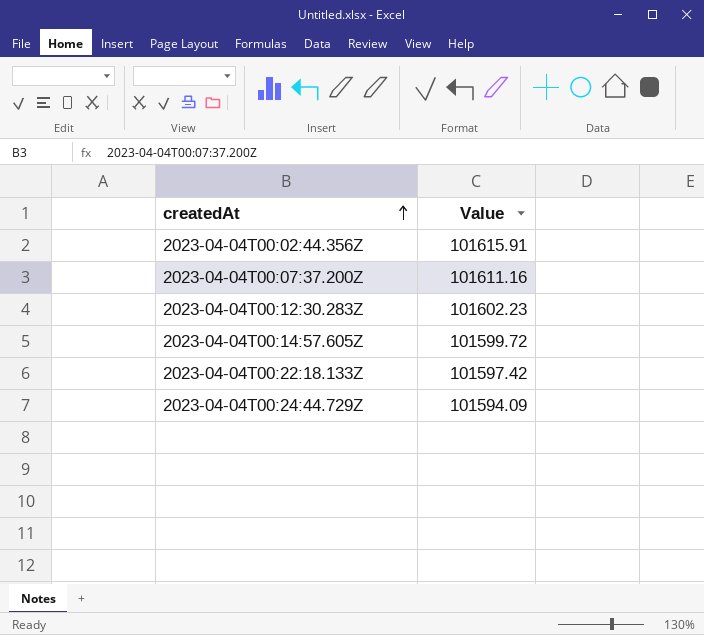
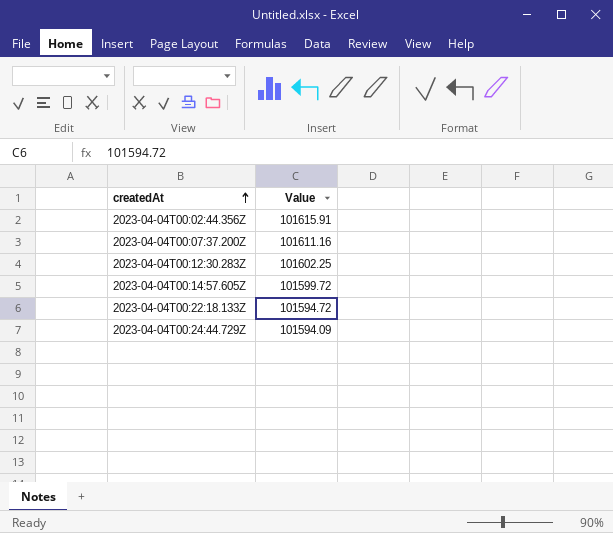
2023-04-04T00:12:30.283Z | Value: 101602.23 -> 101602.25
2023-04-04T00:22:18.133Z | Value: 101597.42 -> 101594.72

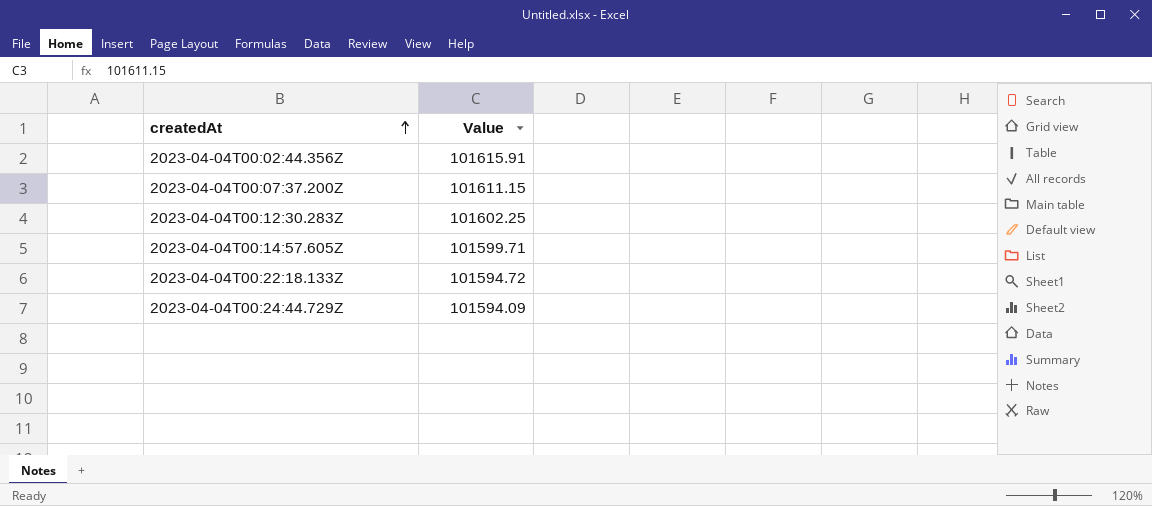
2023-04-04T00:07:37.200Z | Value: 101611.16 -> 101611.15
2023-04-04T00:14:57.605Z | Value: 101599.72 -> 101599.71

